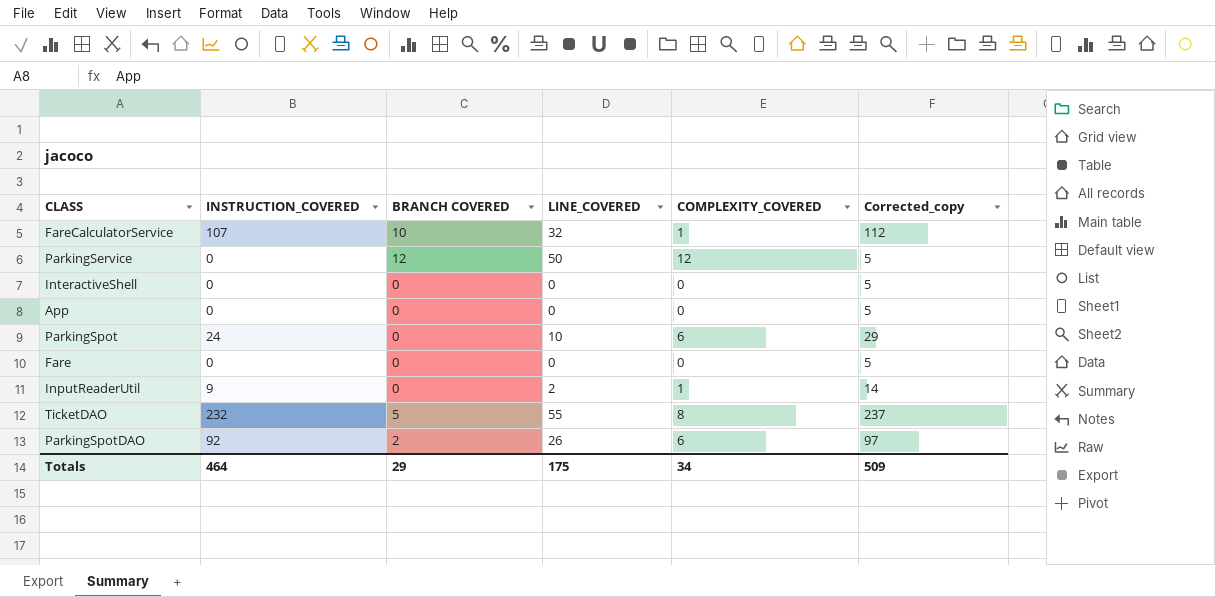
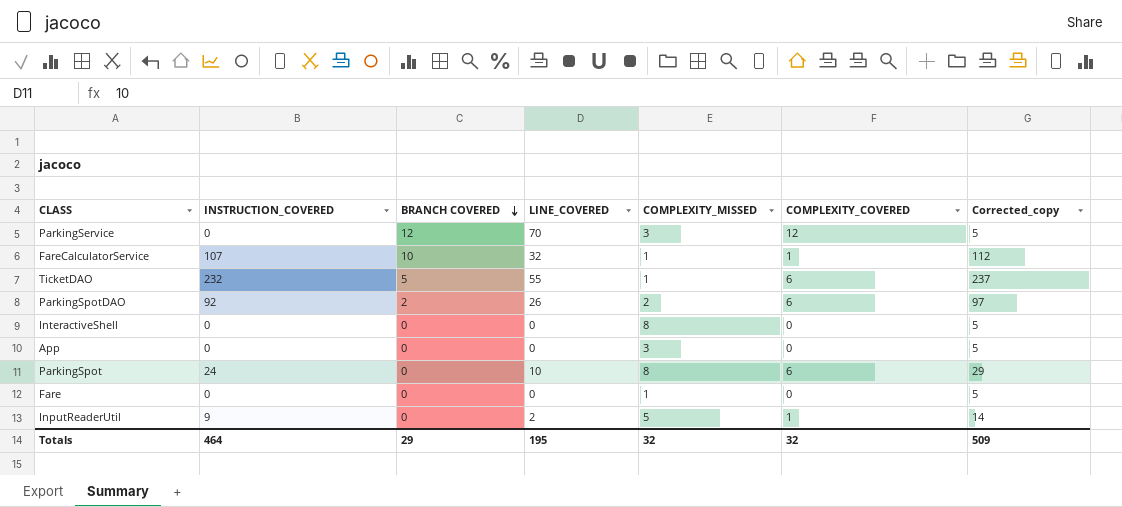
row order: none -> BRANCH COVERED descending
column COMPLEXITY_MISSED | position: none -> 5
ParkingService | LINE_COVERED: 50 -> 70
TicketDAO | COMPLEXITY_COVERED: 8 -> 6
Totals | LINE_COVERED: 175 -> 195
Totals | COMPLEXITY_COVERED: 34 -> 32

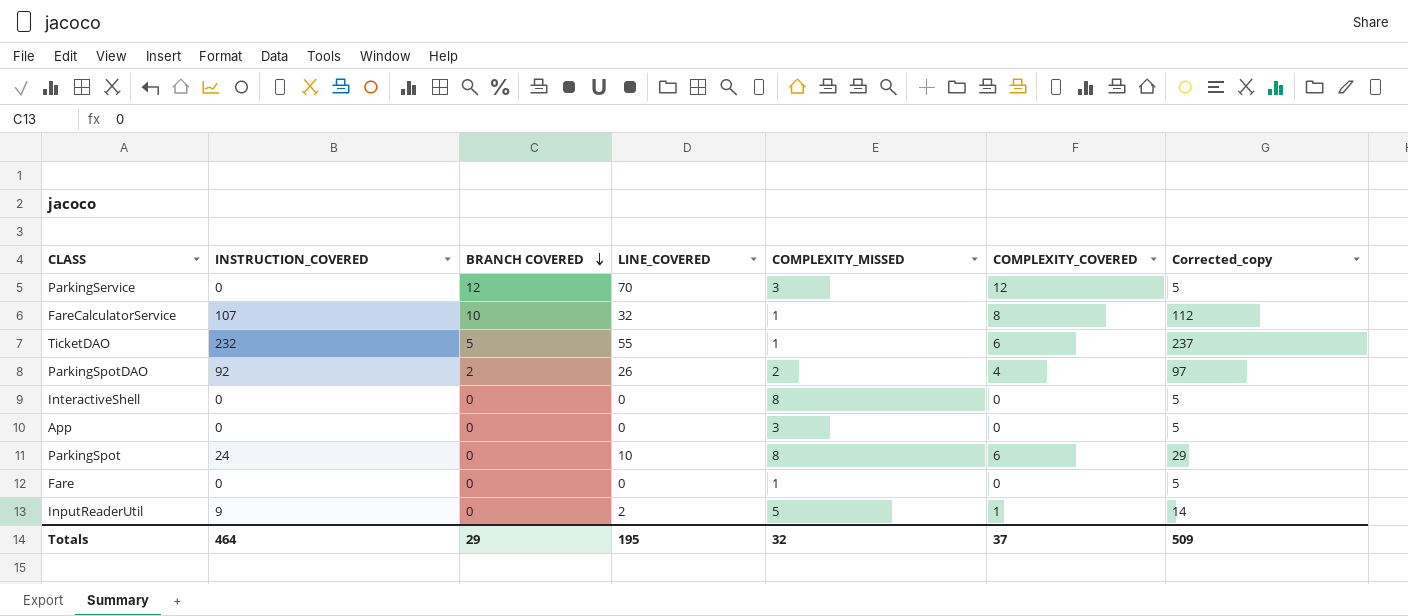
FareCalculatorService | COMPLEXITY_COVERED: 1 -> 8
ParkingSpotDAO | COMPLEXITY_COVERED: 6 -> 4
Totals | COMPLEXITY_COVERED: 32 -> 37

